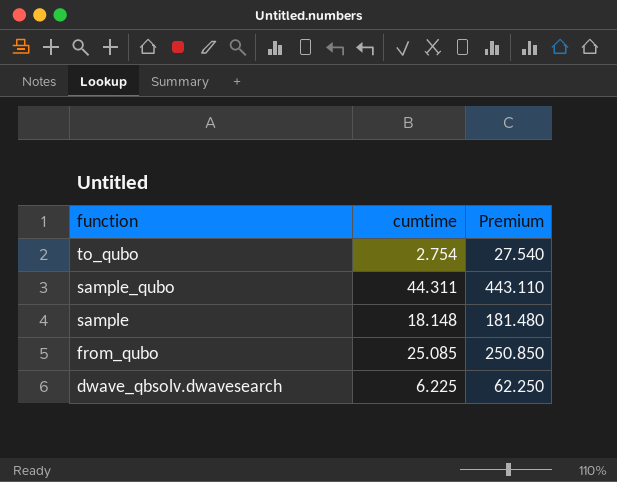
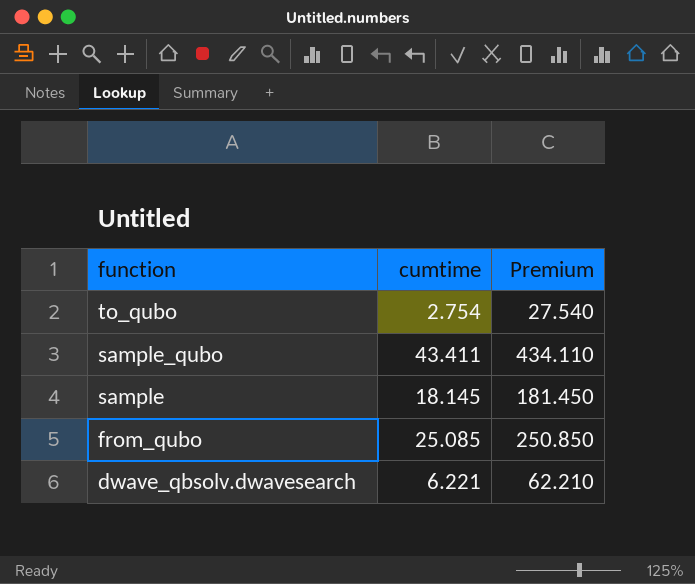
sample_qubo | cumtime: 44.311 -> 43.411
sample_qubo | Premium: 443.110 -> 434.110
sample | cumtime: 18.148 -> 18.145
sample | Premium: 181.480 -> 181.450
dwave_qbsolv.dwavesearch | cumtime: 6.225 -> 6.221
dwave_qbsolv.dwavesearch | Premium: 62.250 -> 62.210

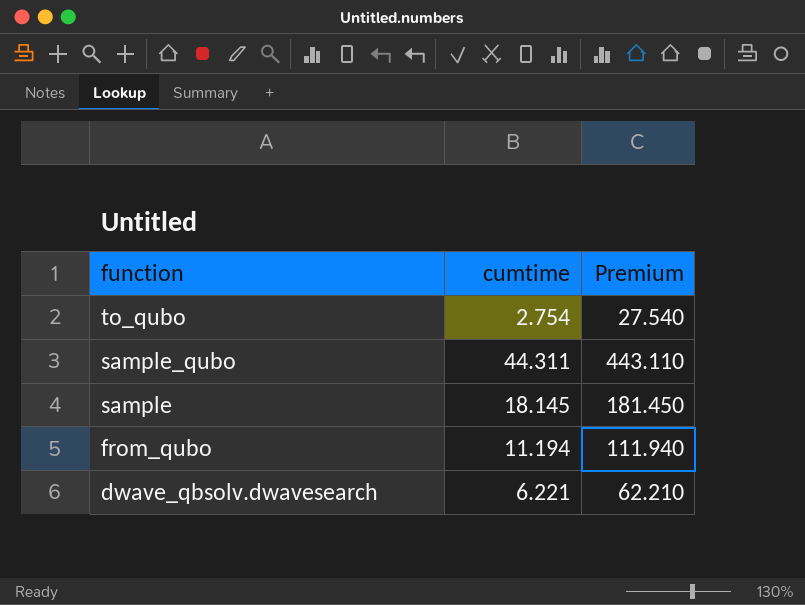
sample_qubo | cumtime: 43.411 -> 44.311
sample_qubo | Premium: 434.110 -> 443.110
from_qubo | cumtime: 25.085 -> 11.194
from_qubo | Premium: 250.850 -> 111.940

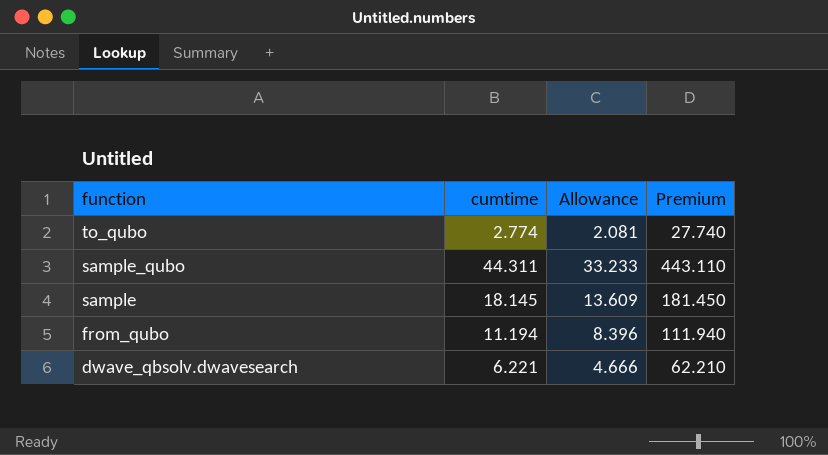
column Allowance | formula: none -> [cumtime] * 0.75
to_qubo | cumtime: 2.754 -> 2.774
to_qubo | Premium: 27.540 -> 27.740

